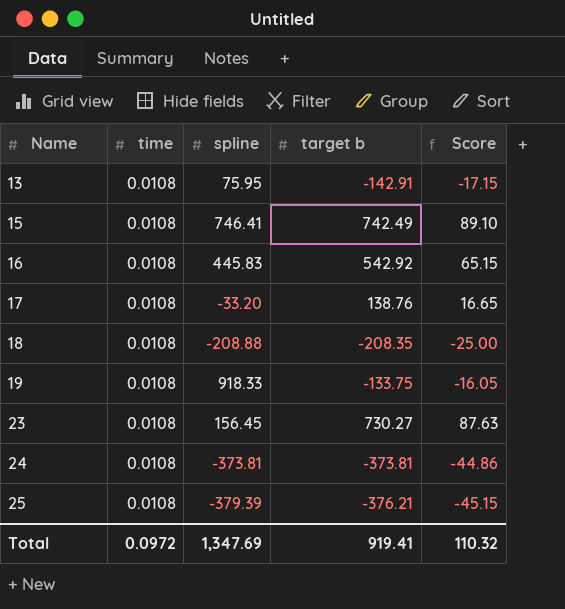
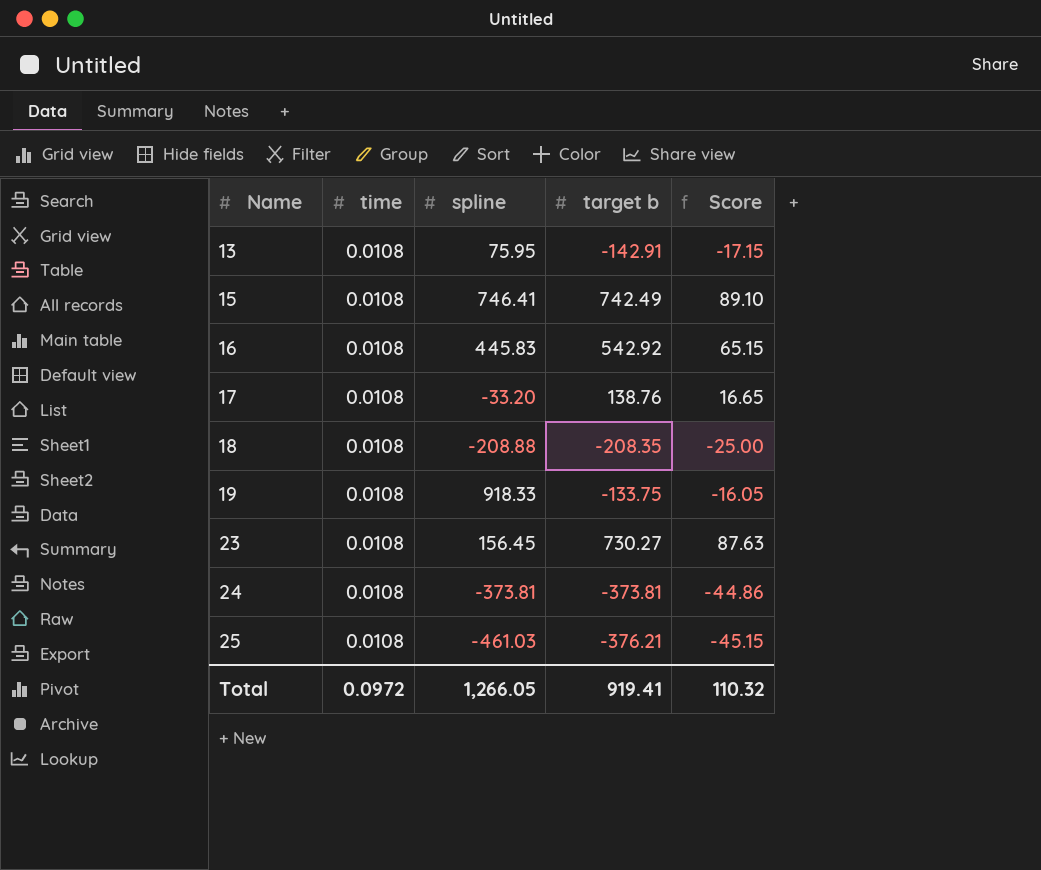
25 | spline: -379.39 -> -461.03
Total | spline: 1,347.69 -> 1,266.05

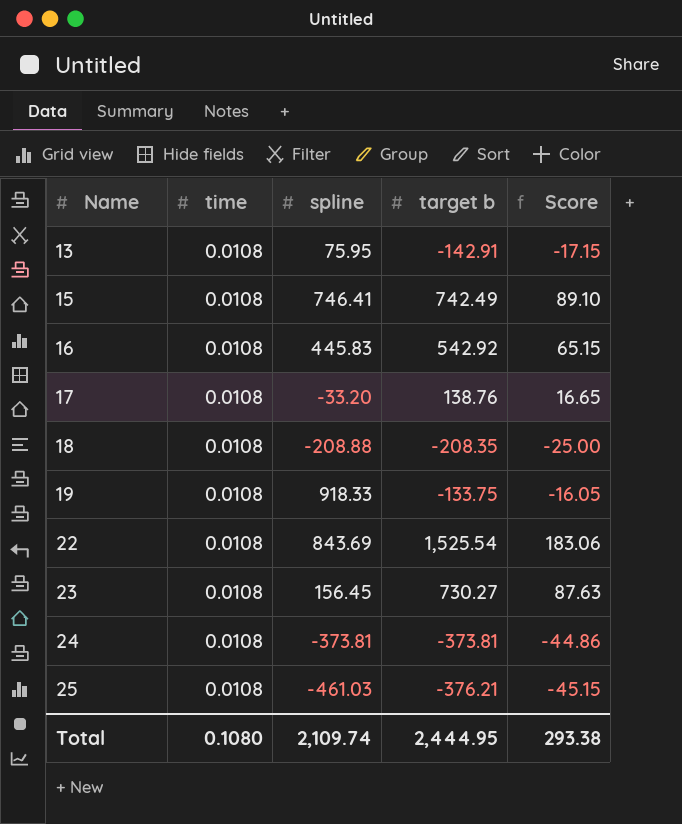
row 22: none -> 0.0108 | 843.69 | 1,525.54 | 183.06
Total | time: 0.0972 -> 0.1080
Total | spline: 1,266.05 -> 2,109.74
Total | target b: 919.41 -> 2,444.95
Total | Score: 110.32 -> 293.38

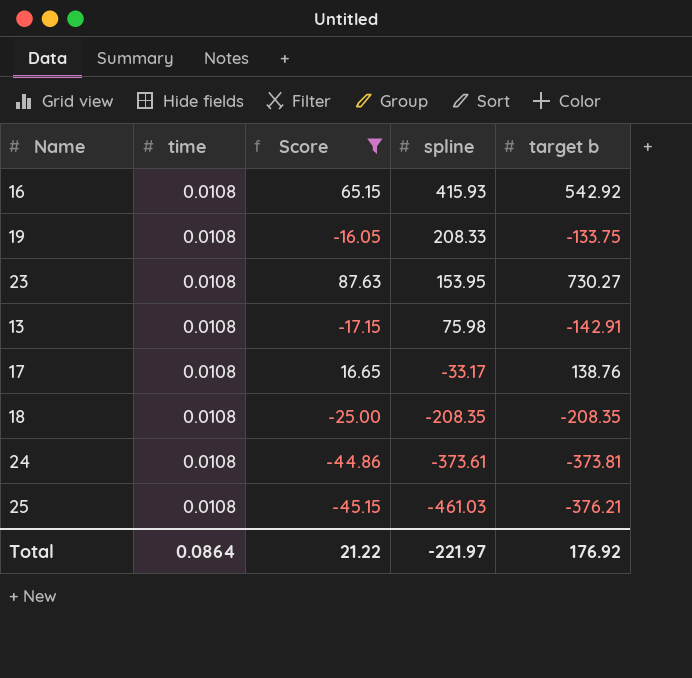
filter: none -> Score <= 87.63
row order: Name ascending -> spline descending
column Score | position: 5 -> 3
16 | spline: 445.83 -> 415.93
19 | spline: 918.33 -> 208.33
23 | spline: 156.45 -> 153.95
13 | spline: 75.95 -> 75.98
17 | spline: -33.20 -> -33.17
18 | spline: -208.88 -> -208.35
24 | spline: -373.81 -> -373.61
Total | time: 0.1080 -> 0.0864
Total | Score: 293.38 -> 21.22
Total | spline: 2,109.74 -> -221.97
Total | target b: 2,444.95 -> 176.92

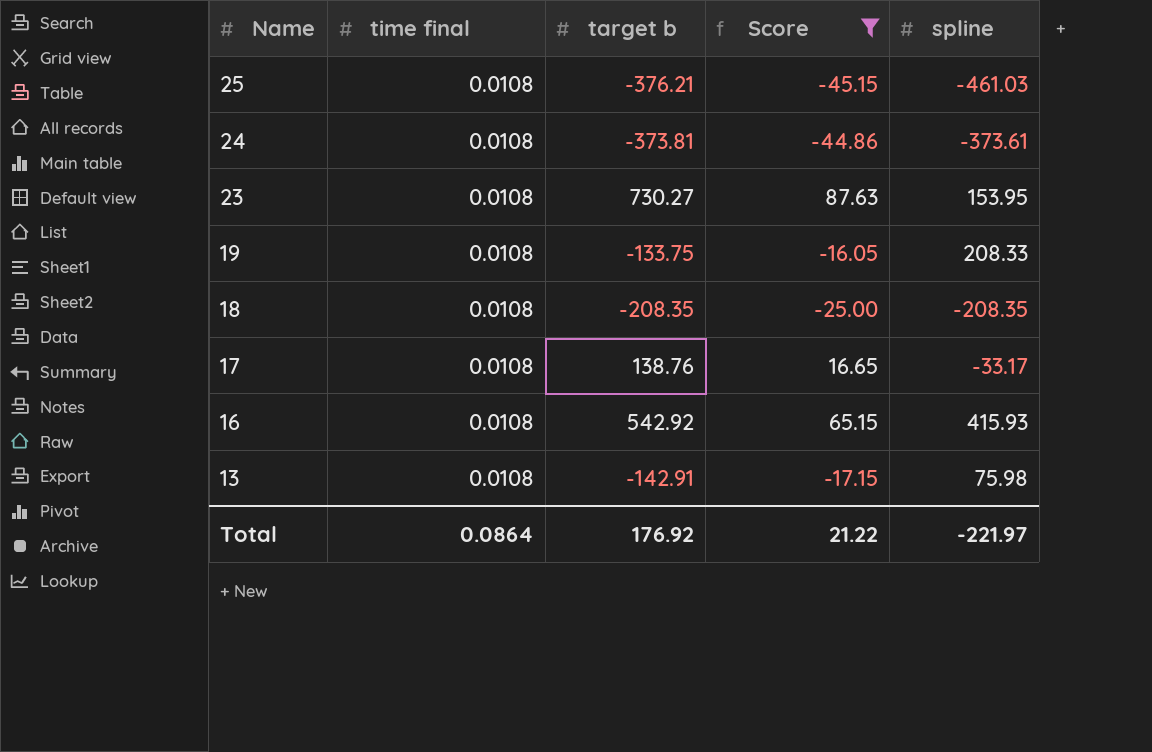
row order: spline descending -> Name descending
column name: time -> time final
column target b | position: 5 -> 3

